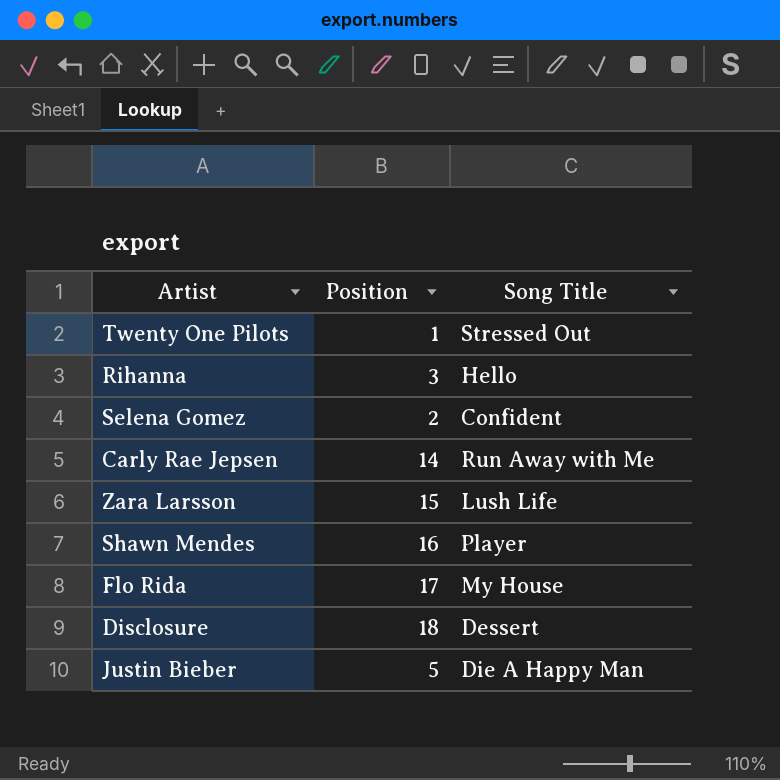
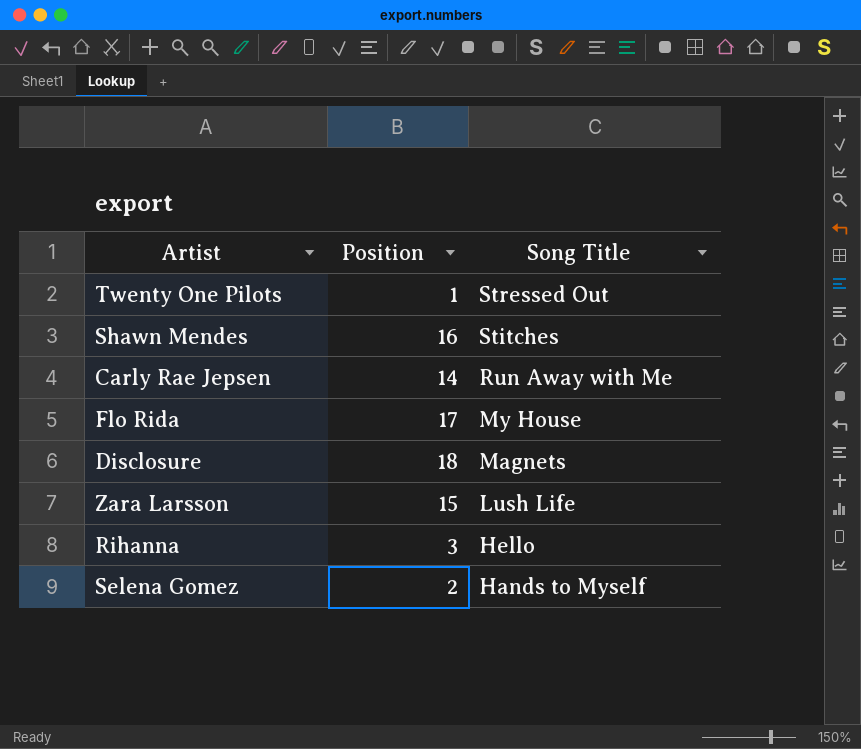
row order: none -> Song Title descending
row Justin Bieber: 5 | Die A Happy Man -> none
Shawn Mendes | Song Title: Player -> Stitches
Disclosure | Song Title: Dessert -> Magnets
Selena Gomez | Song Title: Confident -> Hands to Myself

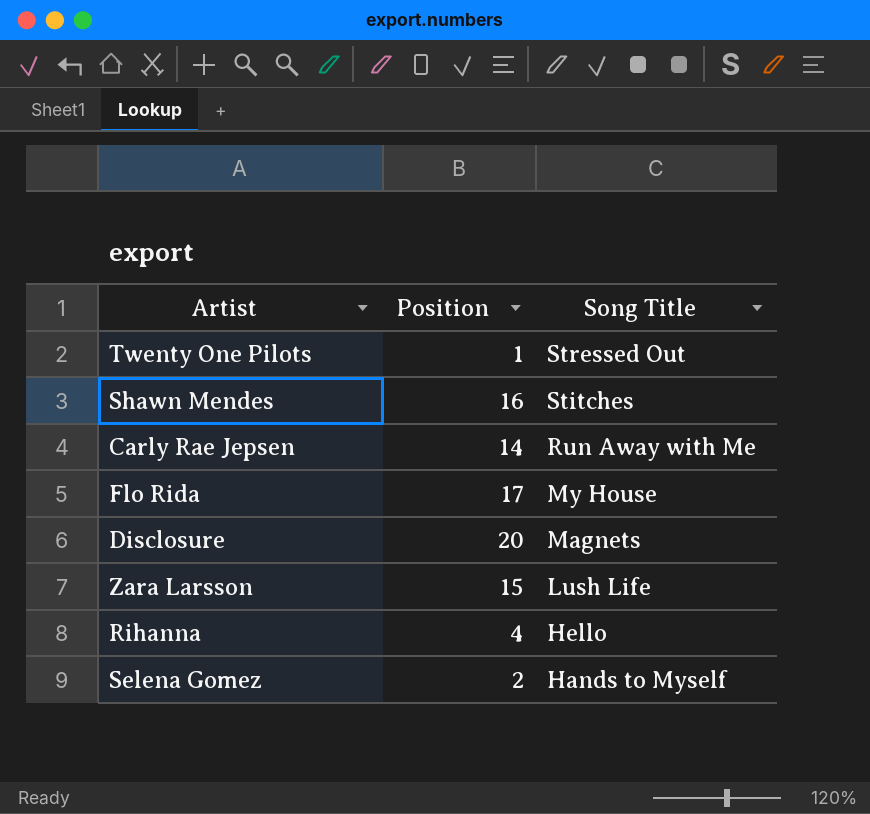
Disclosure | Position: 18 -> 20
Rihanna | Position: 3 -> 4

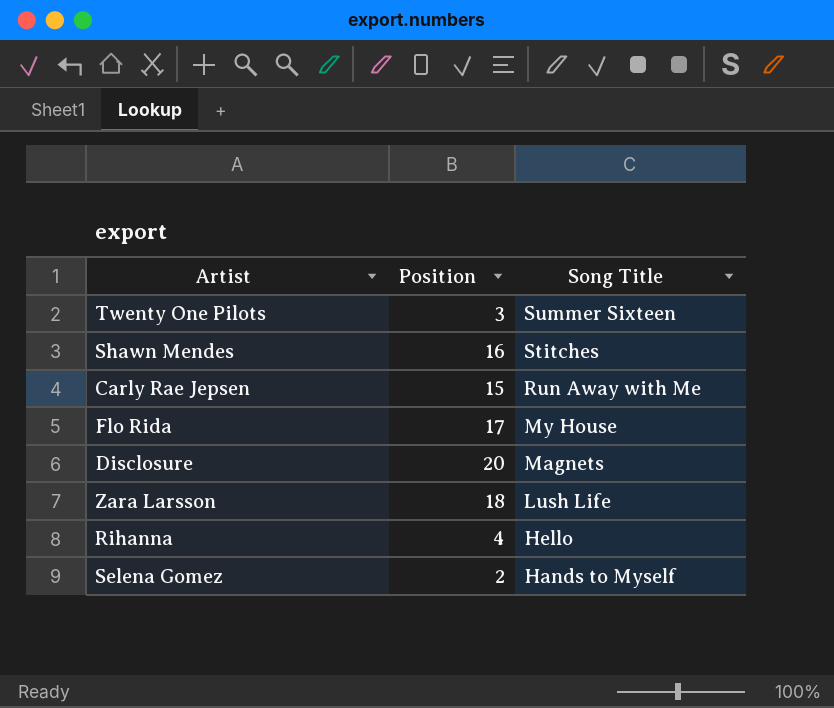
Twenty One Pilots | Position: 1 -> 3
Twenty One Pilots | Song Title: Stressed Out -> Summer Sixteen
Carly Rae Jepsen | Position: 14 -> 15
Zara Larsson | Position: 15 -> 18

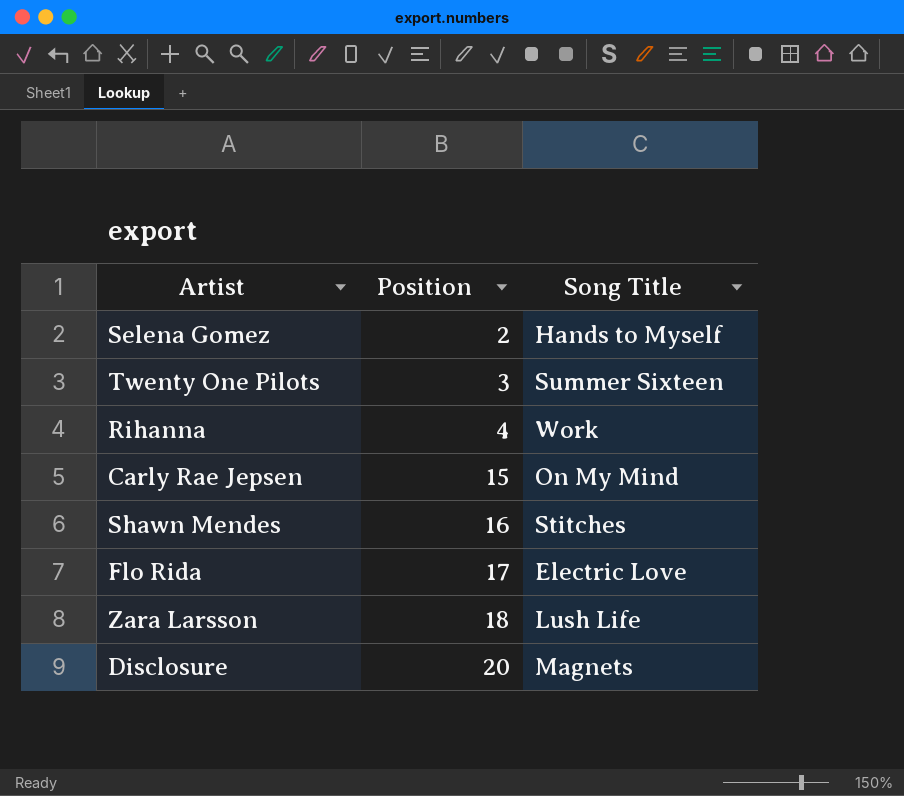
row order: Song Title descending -> Position ascending
Rihanna | Song Title: Hello -> Work
Carly Rae Jepsen | Song Title: Run Away with Me -> On My Mind
Flo Rida | Song Title: My House -> Electric Love

